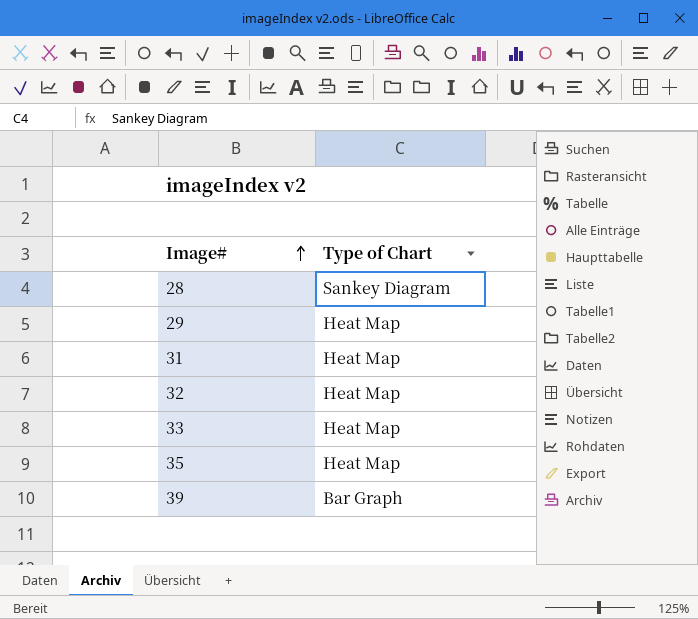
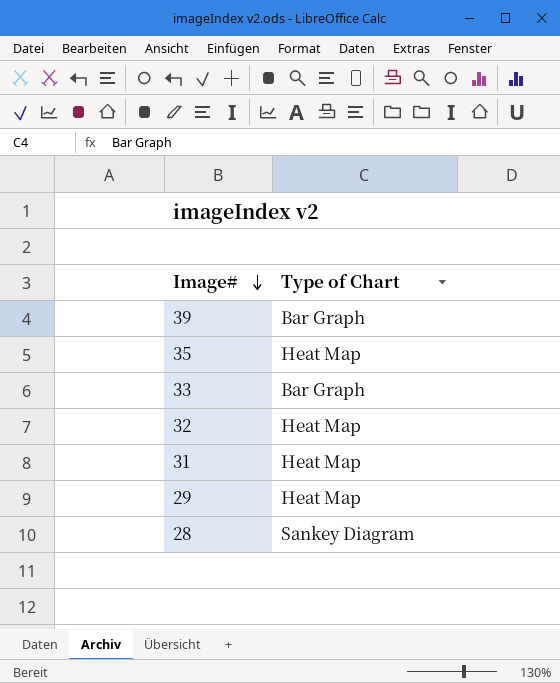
row order: Image# ascending -> Image# descending
33 | Type of Chart: Heat Map -> Bar Graph

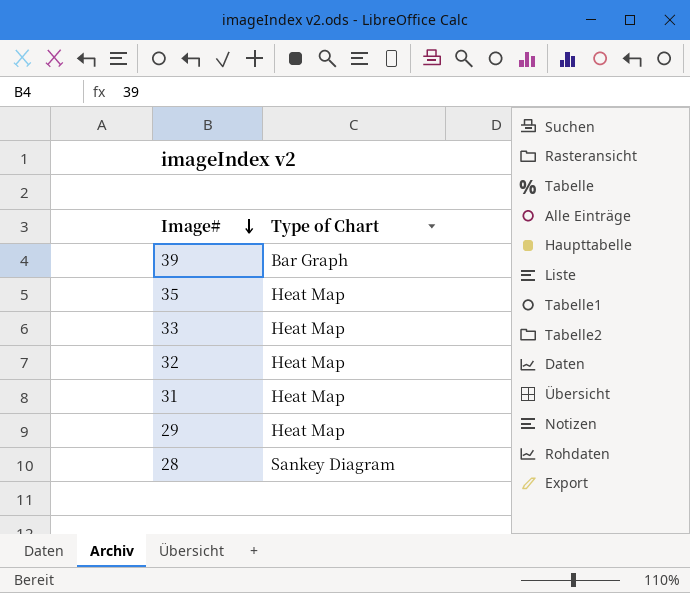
33 | Type of Chart: Bar Graph -> Heat Map

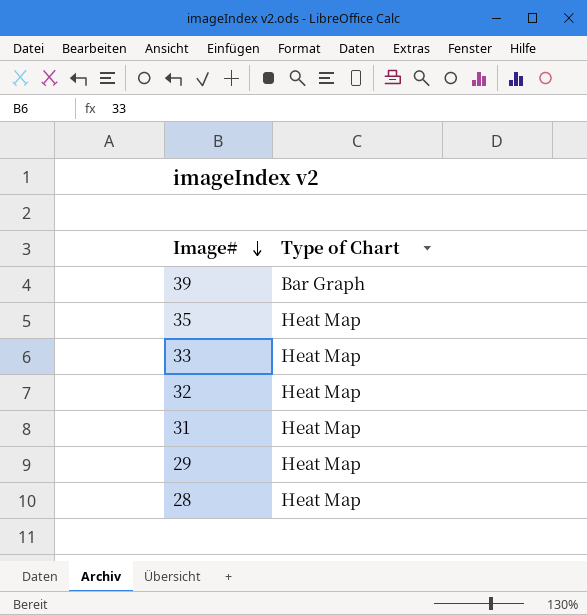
28 | Type of Chart: Sankey Diagram -> Heat Map

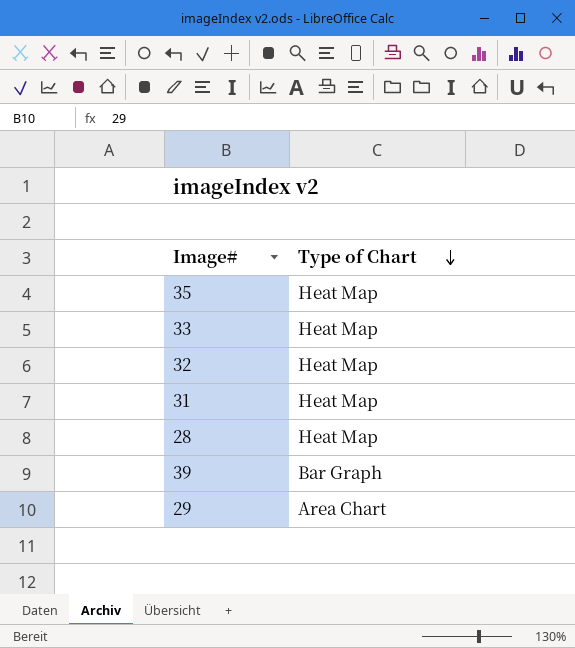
row order: Image# descending -> Type of Chart descending
29 | Type of Chart: Heat Map -> Area Chart

